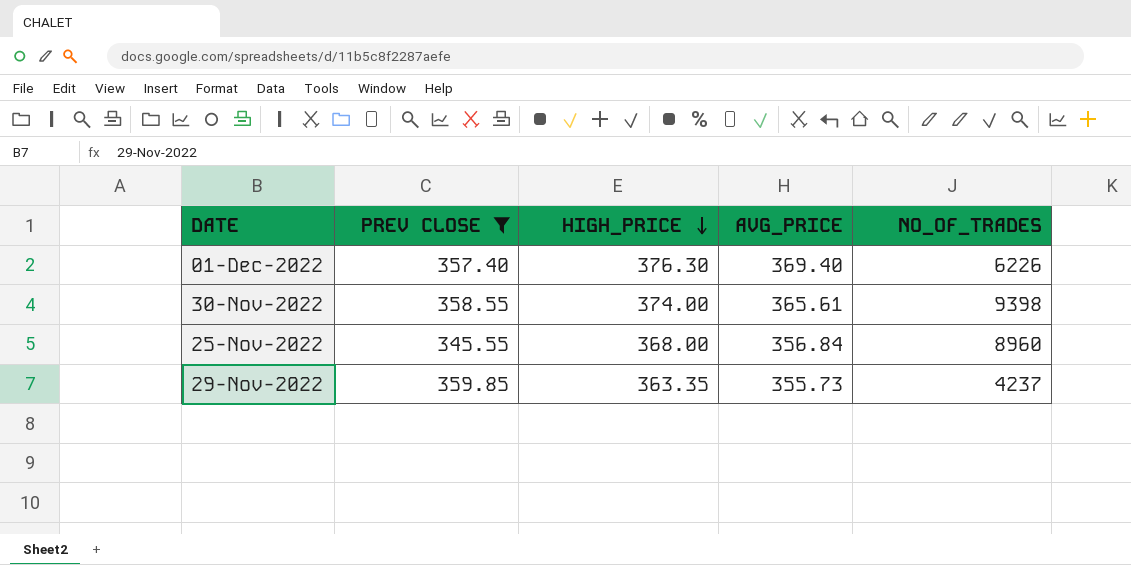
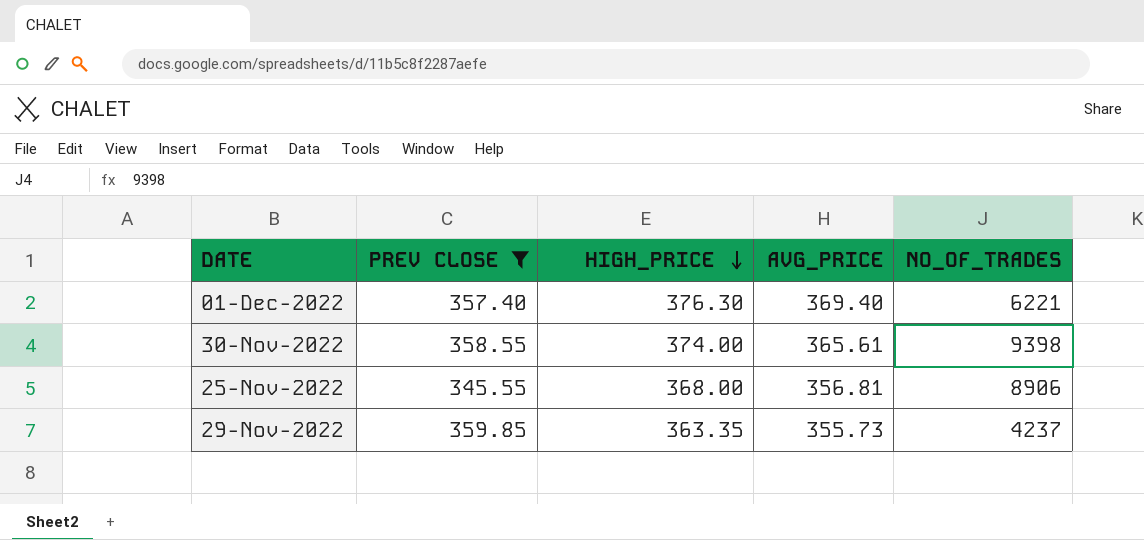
01-Dec-2022 | NO_OF_TRADES: 6226 -> 6221
25-Nov-2022 | AVG_PRICE: 356.84 -> 356.81
25-Nov-2022 | NO_OF_TRADES: 8960 -> 8906

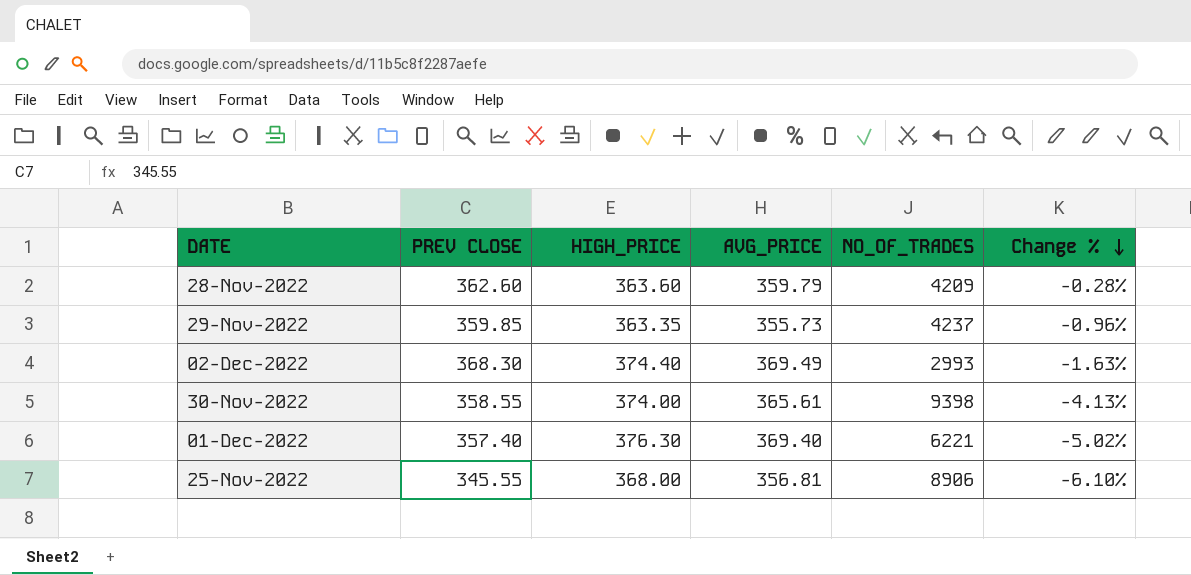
filter: PREV CLOSE <= 359.85 -> none
row order: HIGH_PRICE descending -> Change % descending
column Change % | formula: none -> ([PREV CLOSE] - [HIGH_PRICE]) / [HIGH_PRICE]

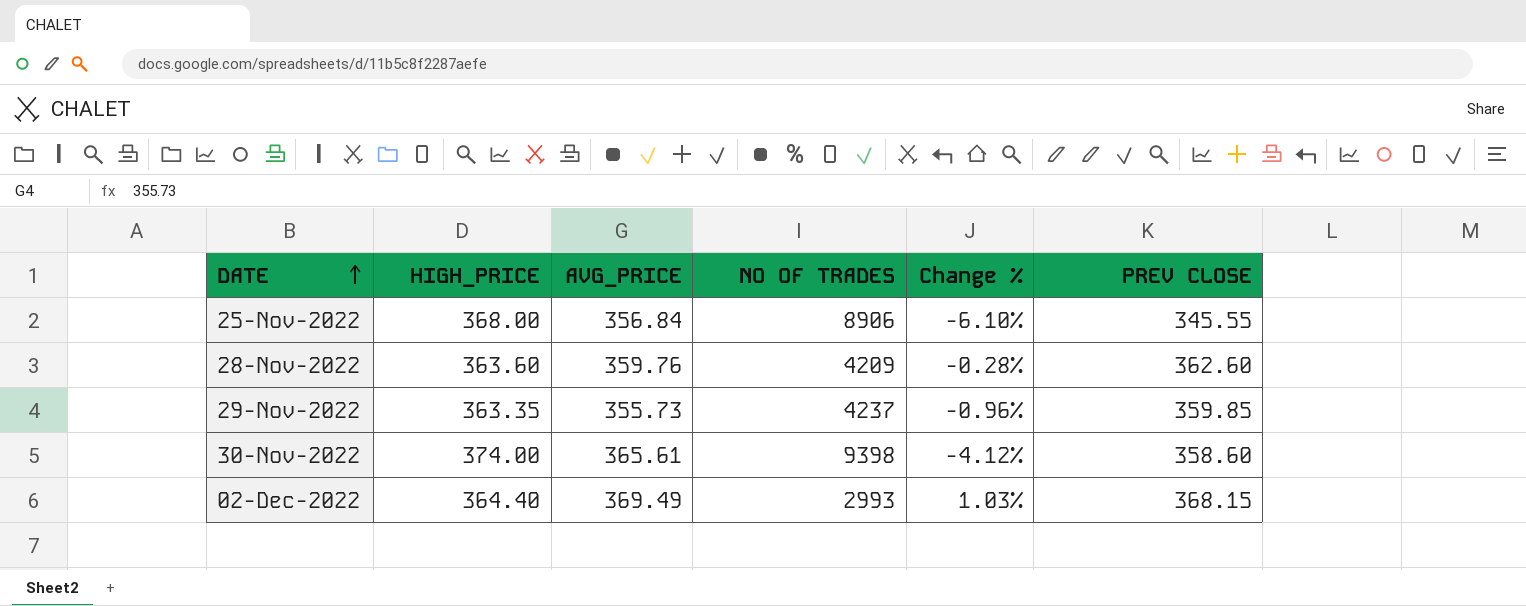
row order: Change % descending -> DATE ascending
column name: NO_OF_TRADES -> NO OF TRADES
column PREV CLOSE | position: 2 -> 6
row 01-Dec-2022: 357.40 | 376.30 | 369.40 | 6221 | -5.02% -> none
25-Nov-2022 | AVG_PRICE: 356.81 -> 356.84
28-Nov-2022 | AVG_PRICE: 359.79 -> 359.76
30-Nov-2022 | Change %: -4.13% -> -4.12%
30-Nov-2022 | PREV CLOSE: 358.55 -> 358.60
02-Dec-2022 | HIGH_PRICE: 374.40 -> 364.40
02-Dec-2022 | Change %: -1.63% -> 1.03%
02-Dec-2022 | PREV CLOSE: 368.30 -> 368.15

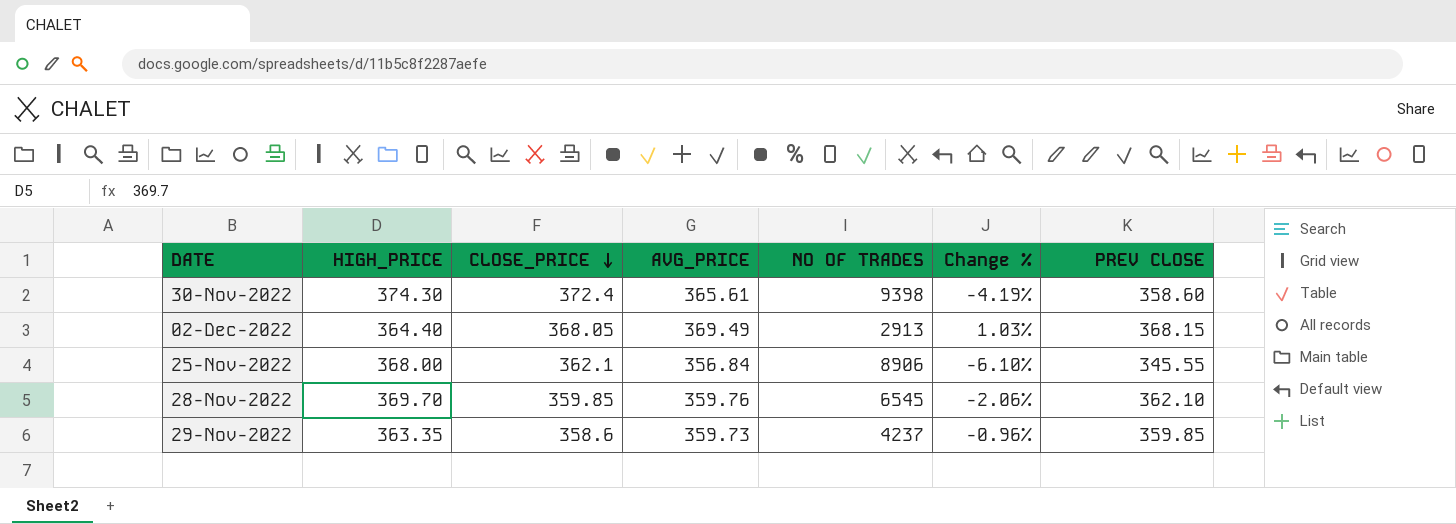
row order: DATE ascending -> CLOSE_PRICE descending
column CLOSE_PRICE | position: none -> 3
30-Nov-2022 | HIGH_PRICE: 374.00 -> 374.30
30-Nov-2022 | Change %: -4.12% -> -4.19%
02-Dec-2022 | NO OF TRADES: 2993 -> 2913
28-Nov-2022 | HIGH_PRICE: 363.60 -> 369.70
28-Nov-2022 | NO OF TRADES: 4209 -> 6545
28-Nov-2022 | Change %: -0.28% -> -2.06%
28-Nov-2022 | PREV CLOSE: 362.60 -> 362.10
29-Nov-2022 | AVG_PRICE: 355.73 -> 359.73

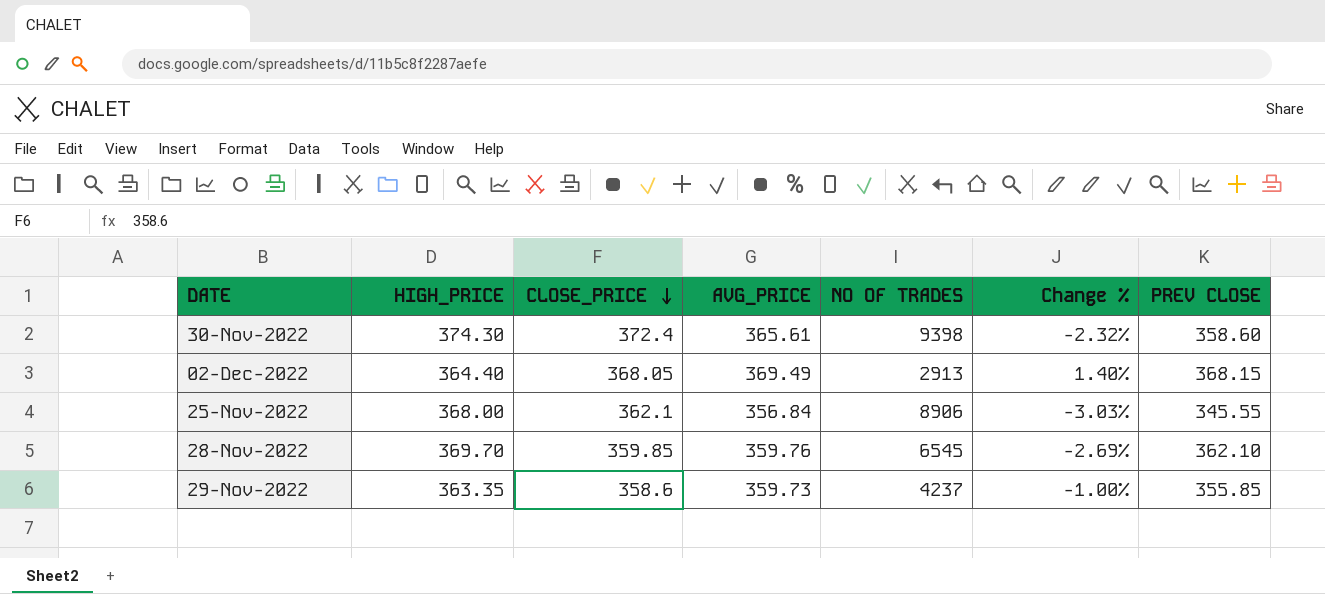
column Change % | formula: ([PREV CLOSE] - [HIGH_PRICE]) / [HIGH_PRICE] -> ([AVG_PRICE] - [HIGH_PRICE]) / [HIGH_PRICE]
29-Nov-2022 | PREV CLOSE: 359.85 -> 355.85

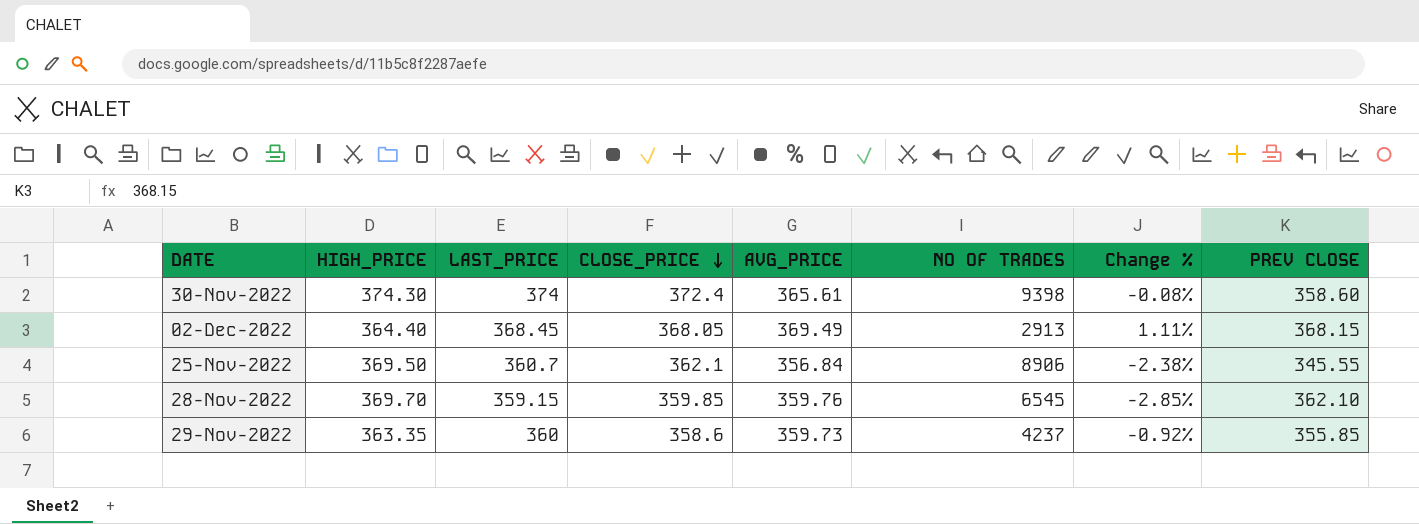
column LAST_PRICE | position: none -> 3
column Change % | formula: ([AVG_PRICE] - [HIGH_PRICE]) / [HIGH_PRICE] -> ([LAST_PRICE] - [HIGH_PRICE]) / [HIGH_PRICE]
25-Nov-2022 | HIGH_PRICE: 368.00 -> 369.50

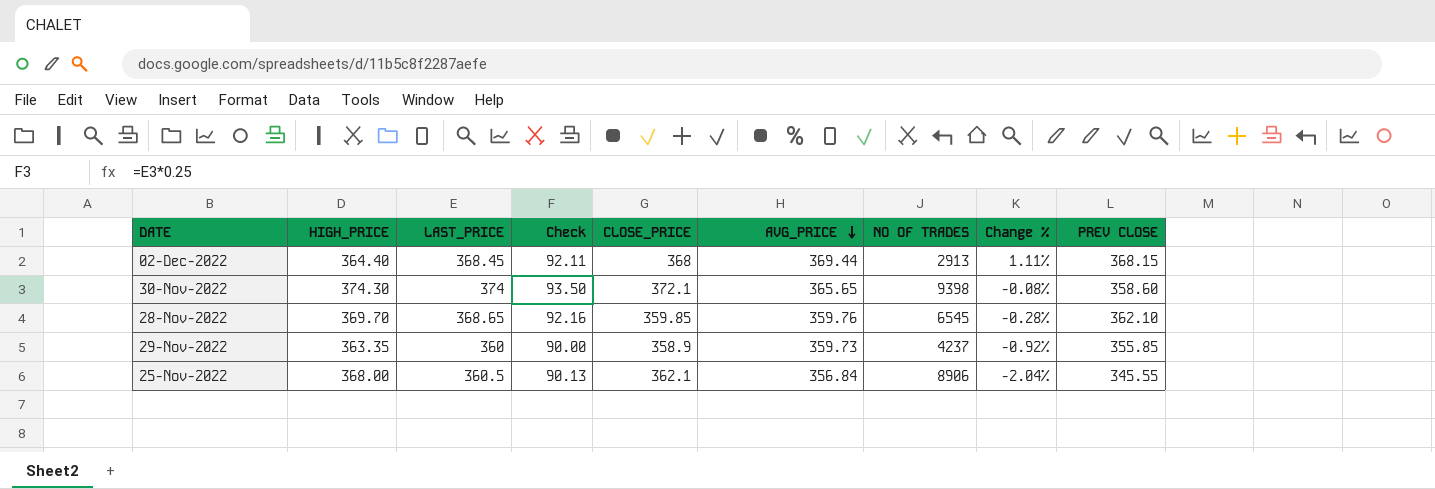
row order: CLOSE_PRICE descending -> AVG_PRICE descending
column Check | formula: none -> [LAST_PRICE] * 0.25
02-Dec-2022 | CLOSE_PRICE: 368.05 -> 368
02-Dec-2022 | AVG_PRICE: 369.49 -> 369.44
30-Nov-2022 | CLOSE_PRICE: 372.4 -> 372.1
30-Nov-2022 | AVG_PRICE: 365.61 -> 365.65
28-Nov-2022 | LAST_PRICE: 359.15 -> 368.65
28-Nov-2022 | Change %: -2.85% -> -0.28%
29-Nov-2022 | CLOSE_PRICE: 358.6 -> 358.9
25-Nov-2022 | HIGH_PRICE: 369.50 -> 368.00
25-Nov-2022 | LAST_PRICE: 360.7 -> 360.5
25-Nov-2022 | Change %: -2.38% -> -2.04%

